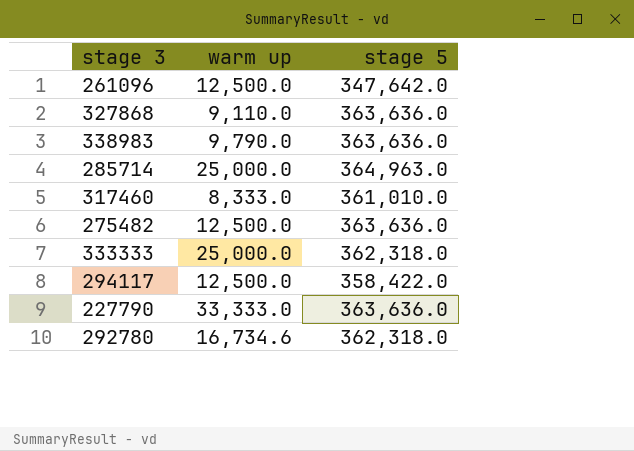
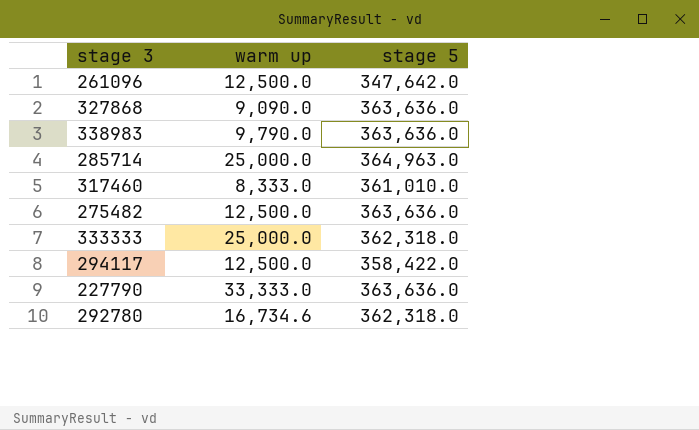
327868 | warm up: 9,110.0 -> 9,090.0

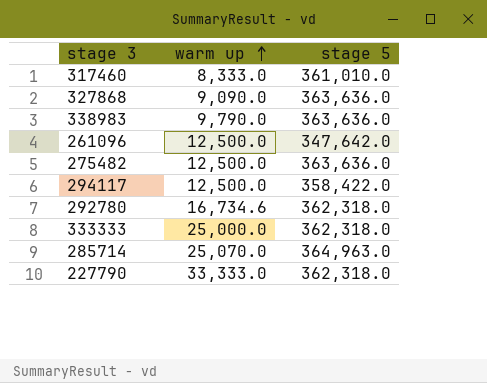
row order: none -> warm up ascending
285714 | warm up: 25,000.0 -> 25,070.0
227790 | stage 5: 363,636.0 -> 362,318.0

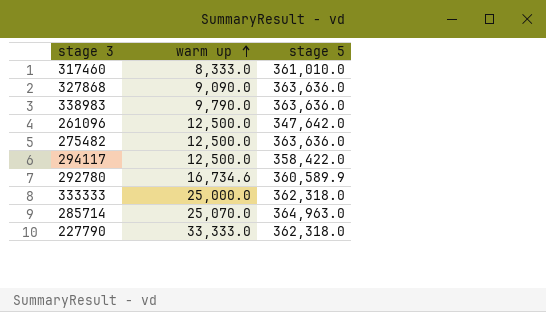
292780 | stage 5: 362,318.0 -> 360,589.9

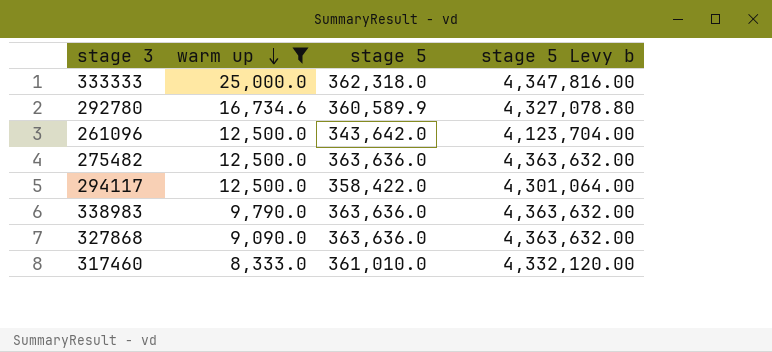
filter: none -> warm up <= 25,000.0
row order: warm up ascending -> warm up descending
column stage 5 Levy b | formula: none -> [stage 5] * 12
261096 | stage 5: 347,642.0 -> 343,642.0

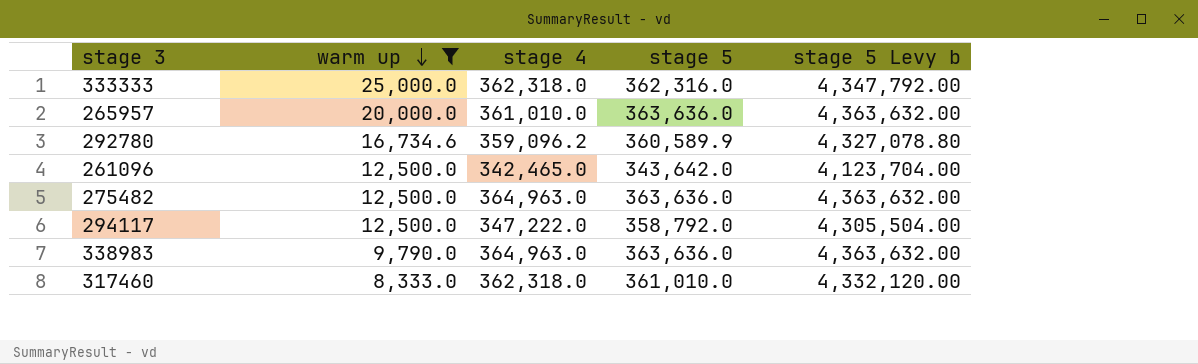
column stage 4 | position: none -> 3
row 327868: 9,090.0 | 363,636.0 | 4,363,632.00 -> none
333333 | stage 5: 362,318.0 -> 362,316.0
333333 | stage 5 Levy b: 4,347,816.00 -> 4,347,792.00
row 265957: none -> 20,000.0 | 361,010.0 | 363,636.0 | 4,363,632.00
294117 | stage 5: 358,422.0 -> 358,792.0
294117 | stage 5 Levy b: 4,301,064.00 -> 4,305,504.00

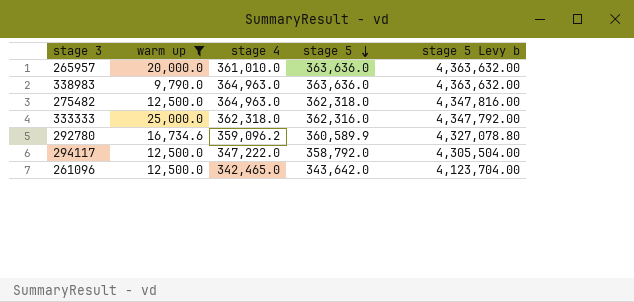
row order: warm up descending -> stage 5 descending
row 317460: 8,333.0 | 362,318.0 | 361,010.0 | 4,332,120.00 -> none
275482 | stage 5: 363,636.0 -> 362,318.0
275482 | stage 5 Levy b: 4,363,632.00 -> 4,347,816.00

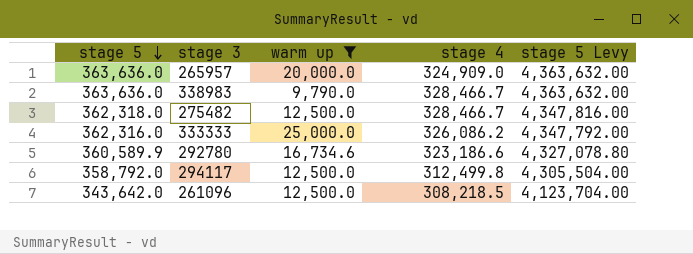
column stage 5 | position: 4 -> 1
column name: stage 5 Levy b -> stage 5 Levy
265957 | stage 4: 361,010.0 -> 324,909.0
338983 | stage 4: 364,963.0 -> 328,466.7
275482 | stage 4: 364,963.0 -> 328,466.7
333333 | stage 4: 362,318.0 -> 326,086.2
292780 | stage 4: 359,096.2 -> 323,186.6
294117 | stage 4: 347,222.0 -> 312,499.8
261096 | stage 4: 342,465.0 -> 308,218.5

